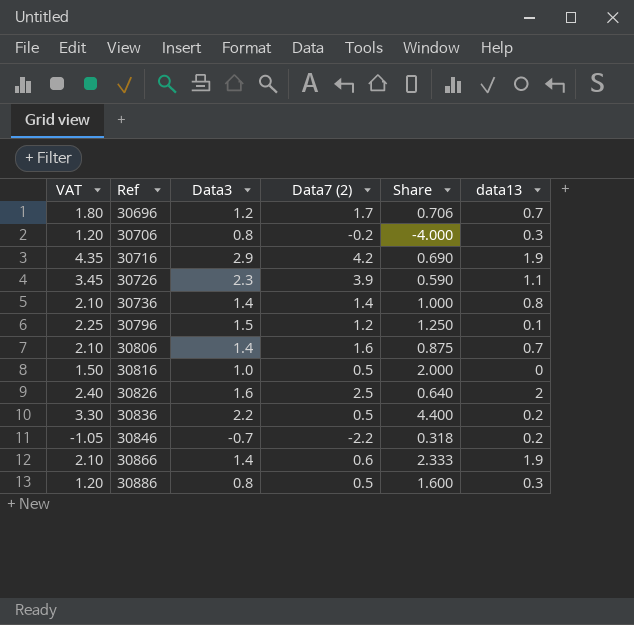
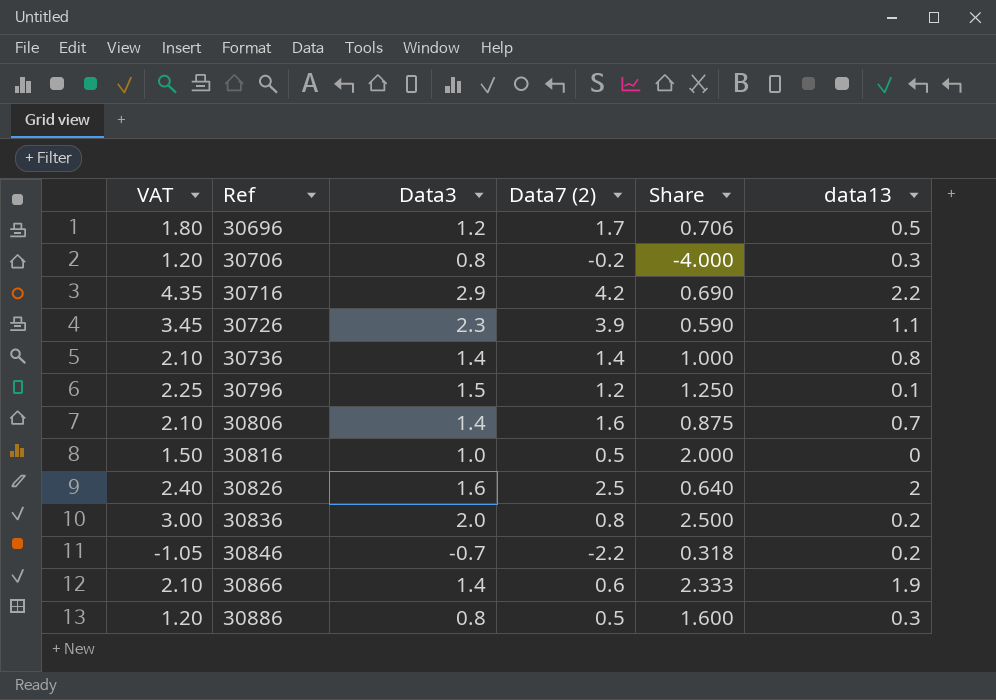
30696 | data13: 0.7 -> 0.5
30716 | data13: 1.9 -> 2.2
30836 | VAT: 3.30 -> 3.00
30836 | Data3: 2.2 -> 2.0
30836 | Data7 (2): 0.5 -> 0.8
30836 | Share: 4.400 -> 2.500

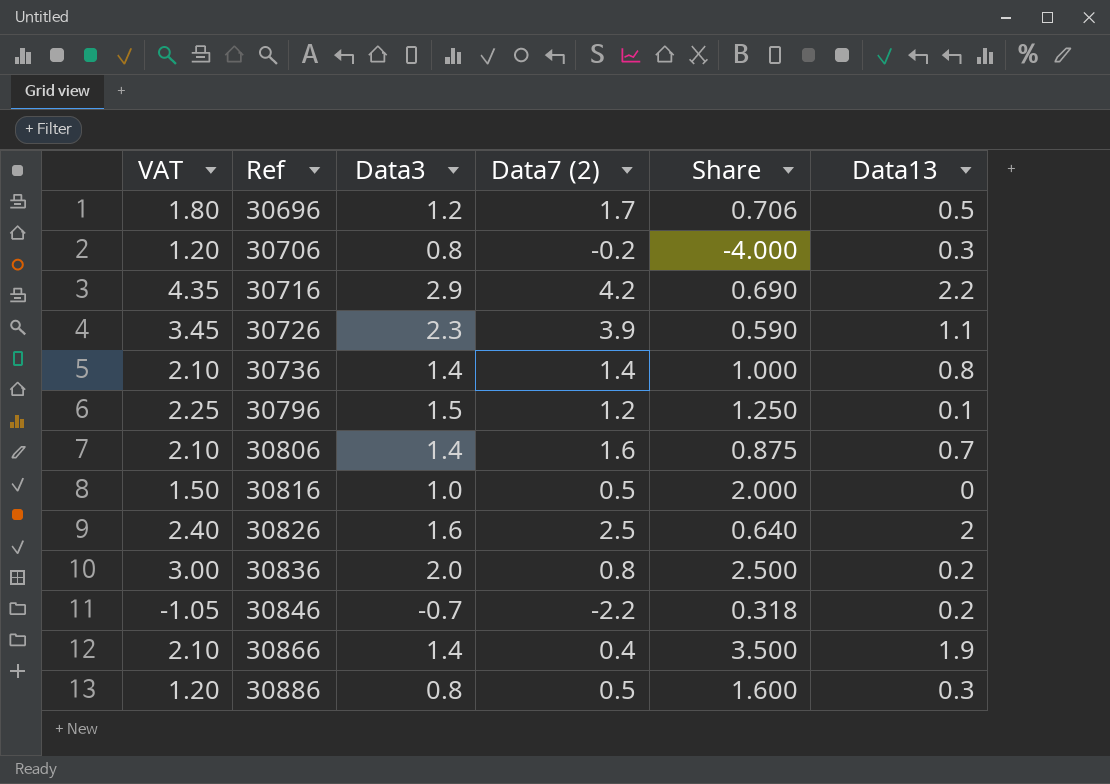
column name: data13 -> Data13
30866 | Data7 (2): 0.6 -> 0.4
30866 | Share: 2.333 -> 3.500

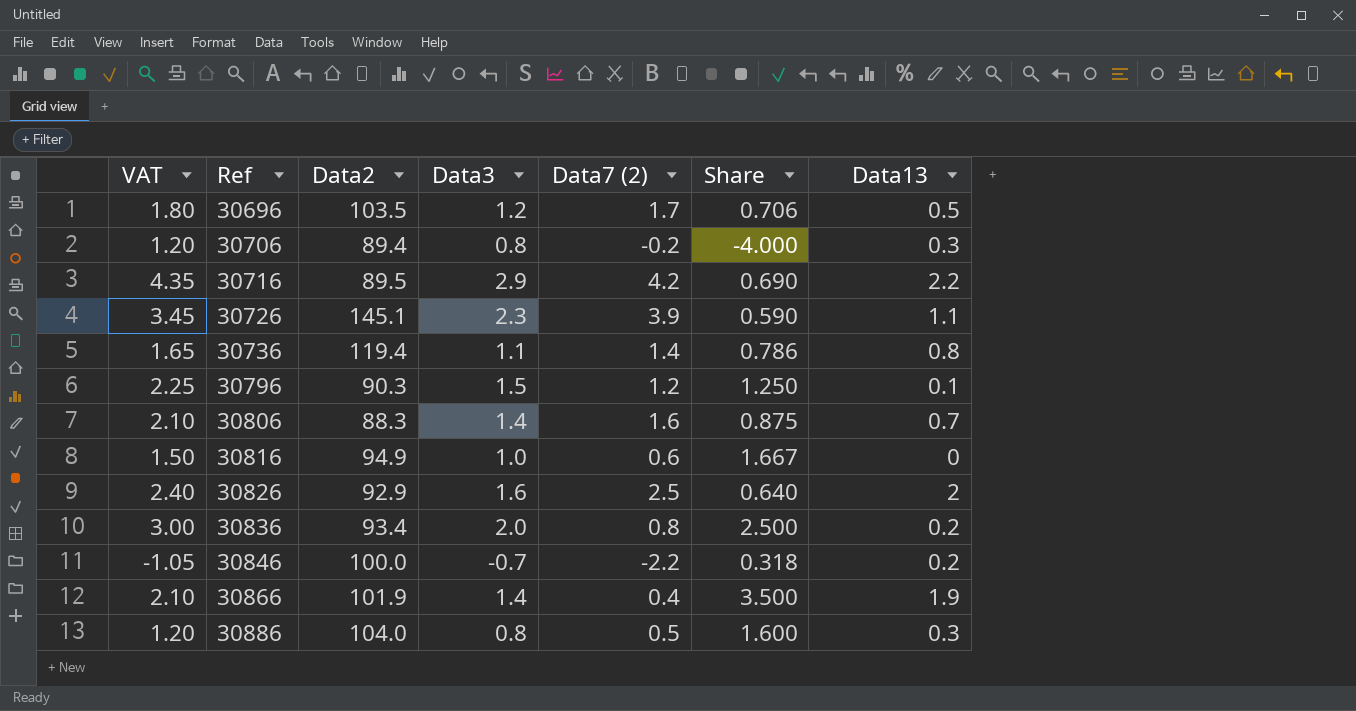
column Data2 | position: none -> 3
30736 | VAT: 2.10 -> 1.65
30736 | Data3: 1.4 -> 1.1
30736 | Share: 1.000 -> 0.786
30816 | Data7 (2): 0.5 -> 0.6
30816 | Share: 2.000 -> 1.667

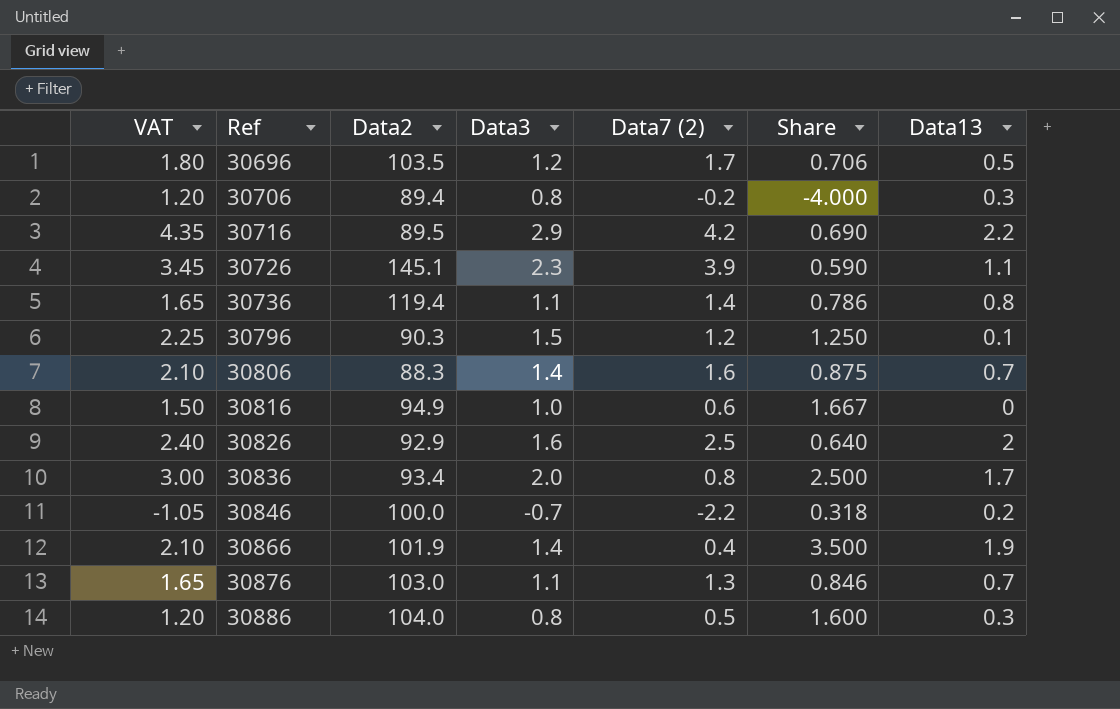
30836 | Data13: 0.2 -> 1.7
row 30876: none -> 1.65 | 103.0 | 1.1 | 1.3 | 0.846 | 0.7

